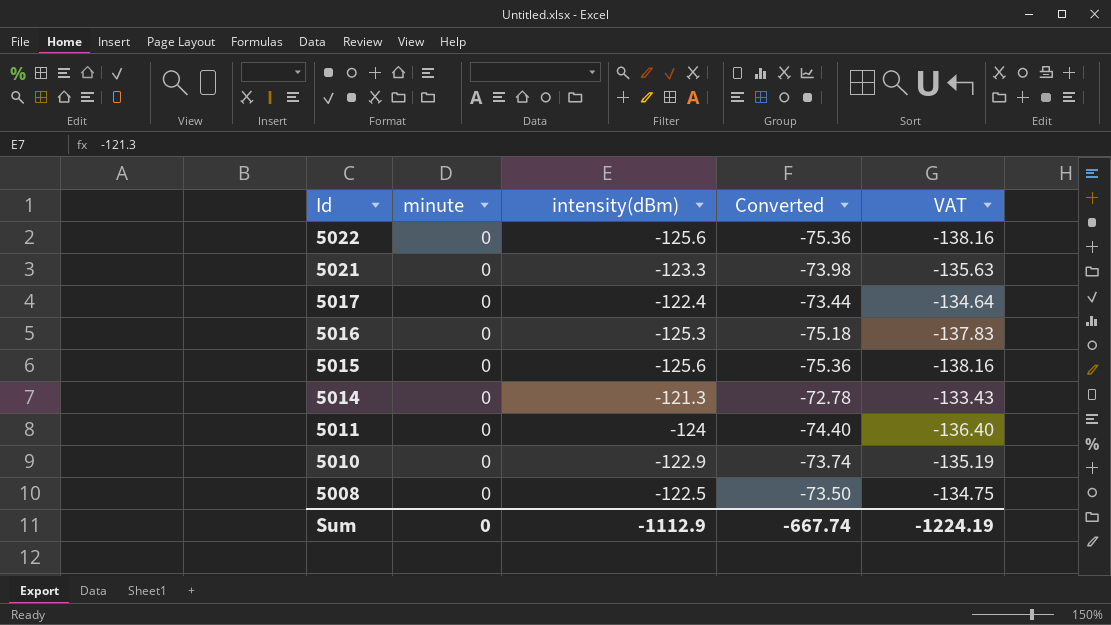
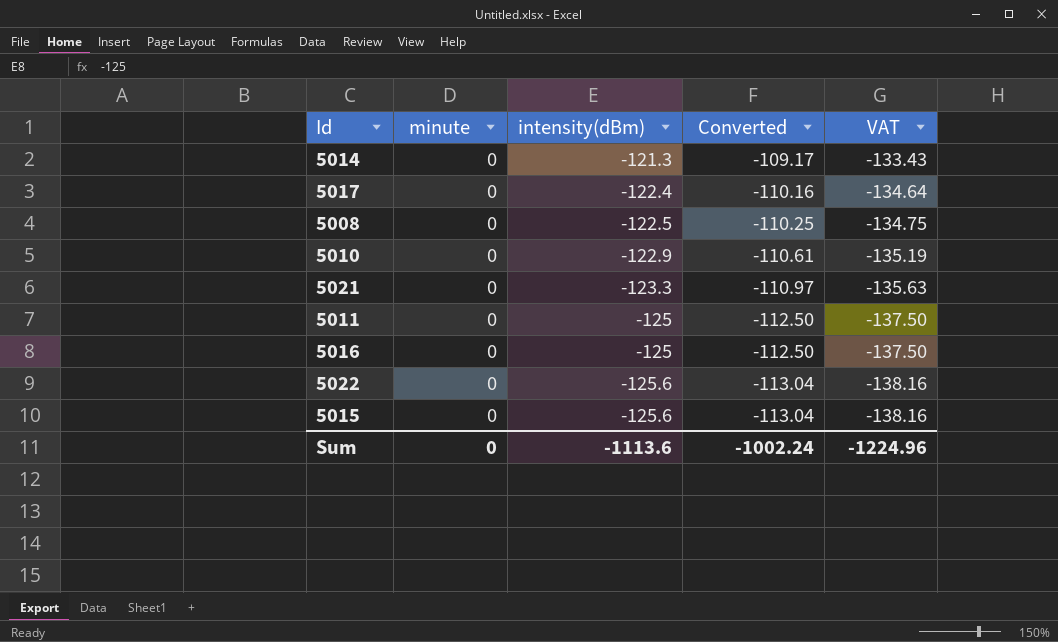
row order: Id descending -> intensity(dBm) descending
column Converted | formula: [intensity(dBm)] * 0.6 -> [intensity(dBm)] * 0.9
5011 | intensity(dBm): -124 -> -125
5011 | VAT: -136.40 -> -137.50
5016 | intensity(dBm): -125.3 -> -125
5016 | VAT: -137.83 -> -137.50
Sum | intensity(dBm): -1112.9 -> -1113.6
Sum | Converted: -667.74 -> -1002.24
Sum | VAT: -1224.19 -> -1224.96

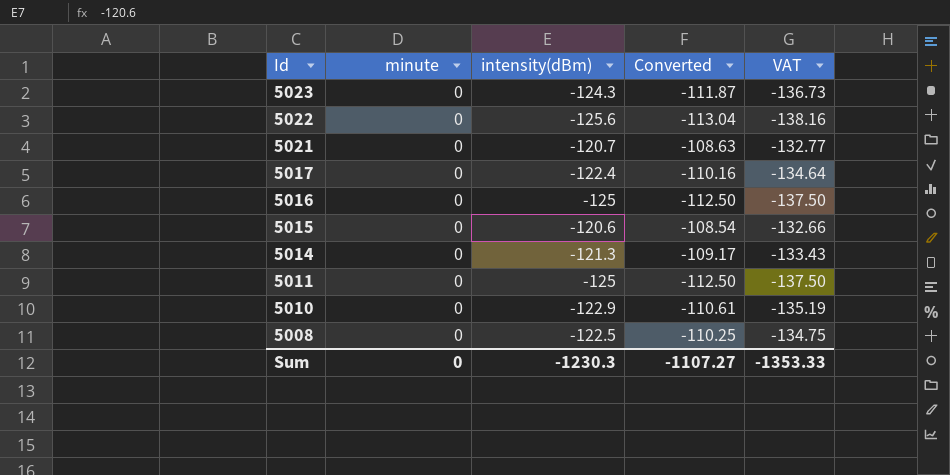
row order: intensity(dBm) descending -> Id descending
row 5023: none -> 0 | -124.3 | -111.87 | -136.73
5021 | intensity(dBm): -123.3 -> -120.7
5021 | Converted: -110.97 -> -108.63
5021 | VAT: -135.63 -> -132.77
5015 | intensity(dBm): -125.6 -> -120.6
5015 | Converted: -113.04 -> -108.54
5015 | VAT: -138.16 -> -132.66
Sum | intensity(dBm): -1113.6 -> -1230.3
Sum | Converted: -1002.24 -> -1107.27
Sum | VAT: -1224.96 -> -1353.33

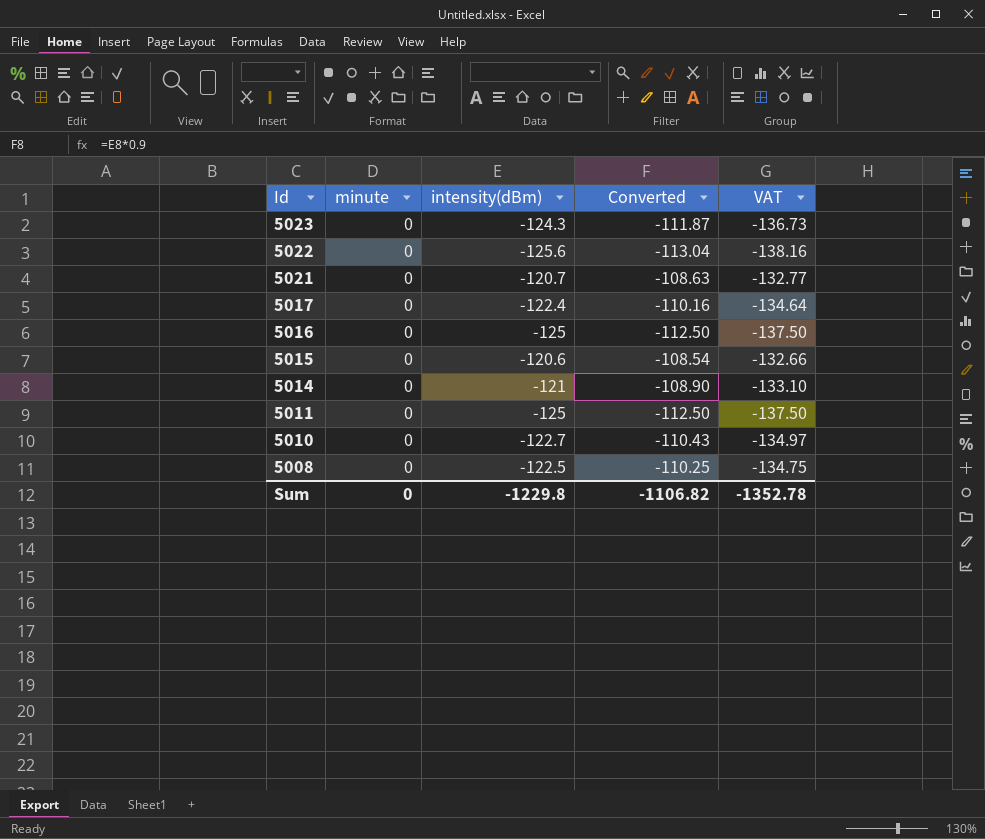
5014 | intensity(dBm): -121.3 -> -121
5014 | Converted: -109.17 -> -108.90
5014 | VAT: -133.43 -> -133.10
5010 | intensity(dBm): -122.9 -> -122.7
5010 | Converted: -110.61 -> -110.43
5010 | VAT: -135.19 -> -134.97
Sum | intensity(dBm): -1230.3 -> -1229.8
Sum | Converted: -1107.27 -> -1106.82
Sum | VAT: -1353.33 -> -1352.78

